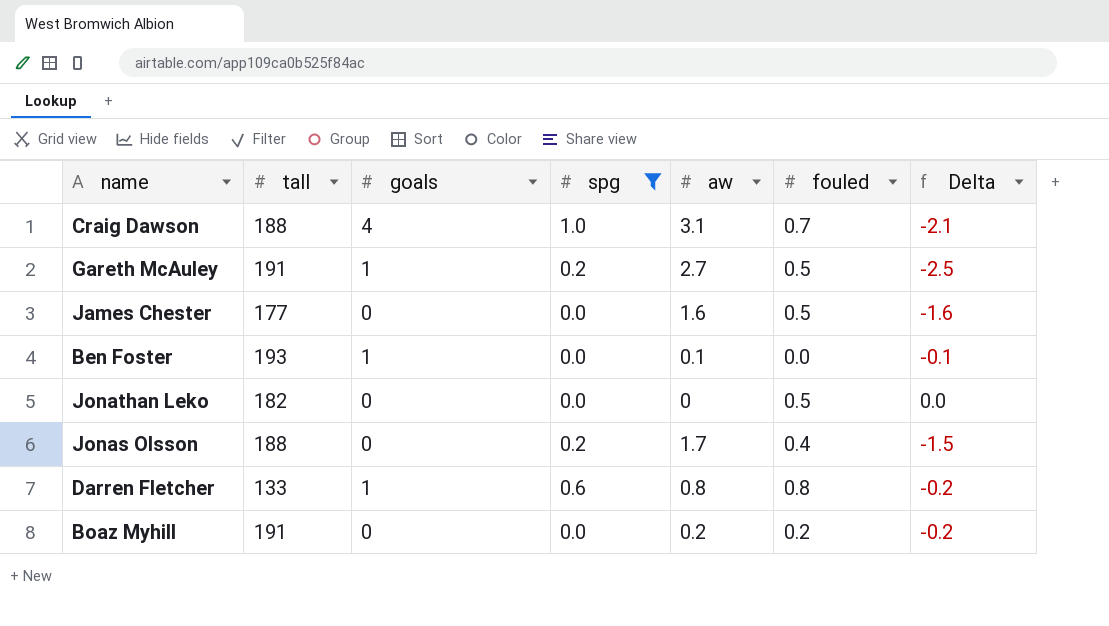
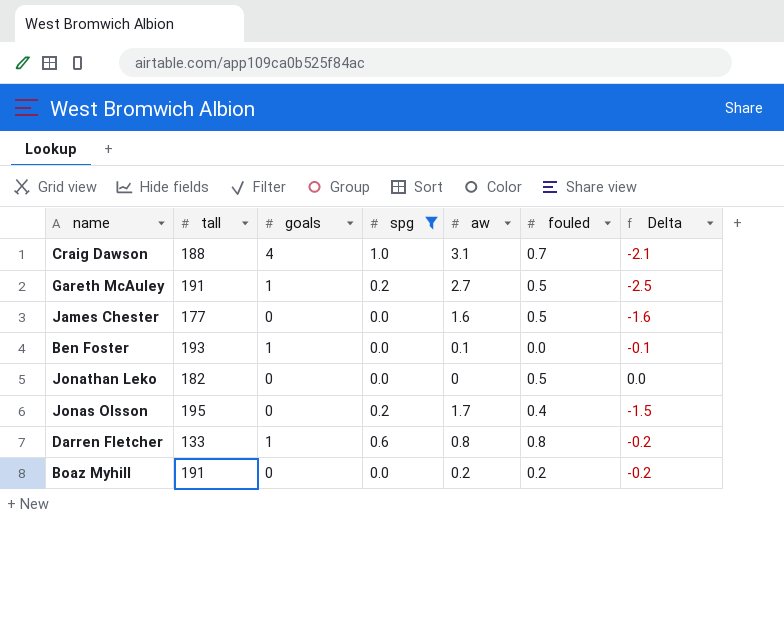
Jonas Olsson | tall: 188 -> 195

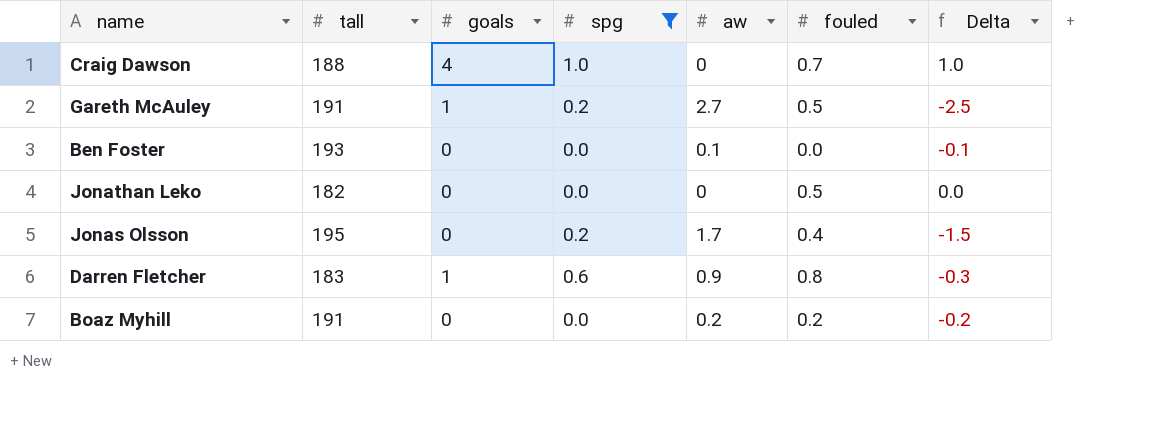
row James Chester: 177 | 0 | 0.0 | 1.6 | 0.5 | -1.6 -> none
Craig Dawson | aw: 3.1 -> 0
Craig Dawson | Delta: -2.1 -> 1.0
Ben Foster | goals: 1 -> 0
Darren Fletcher | tall: 133 -> 183
Darren Fletcher | aw: 0.8 -> 0.9
Darren Fletcher | Delta: -0.2 -> -0.3

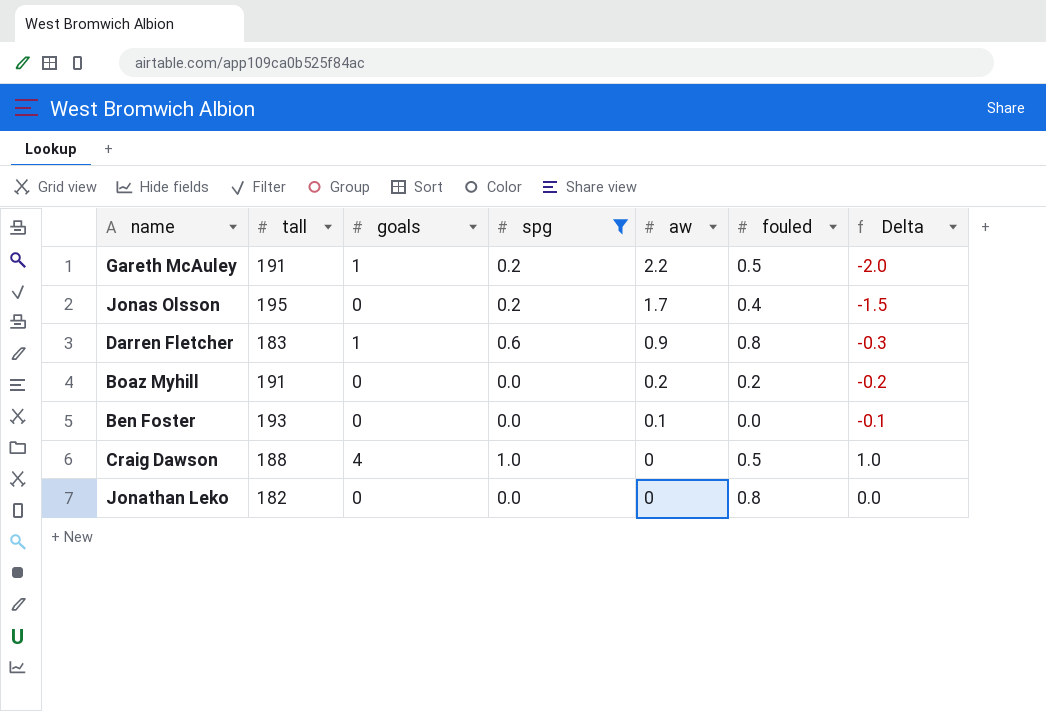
row order: none -> aw descending
Gareth McAuley | aw: 2.7 -> 2.2
Gareth McAuley | Delta: -2.5 -> -2.0
Craig Dawson | fouled: 0.7 -> 0.5
Jonathan Leko | fouled: 0.5 -> 0.8

